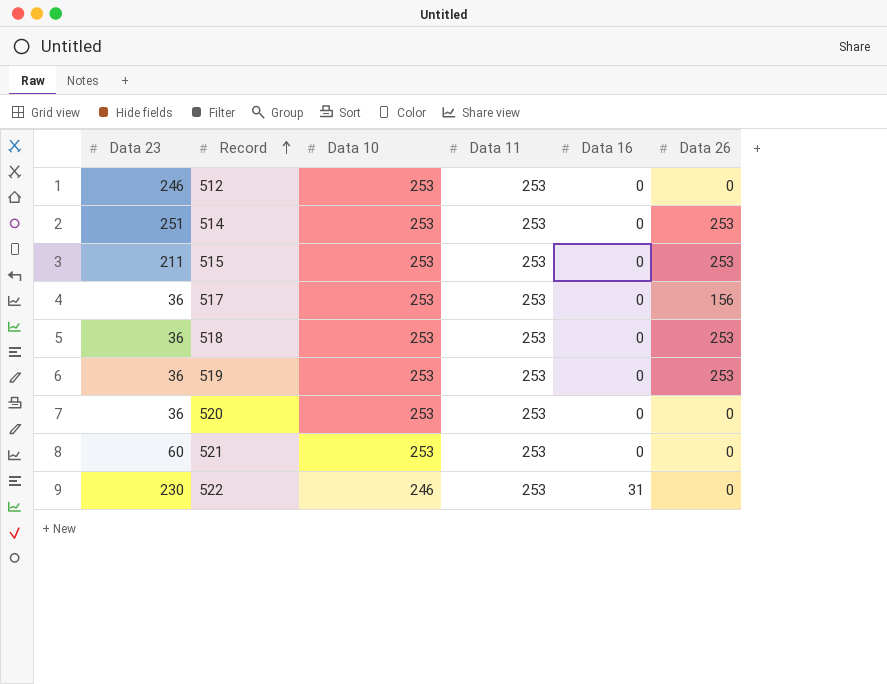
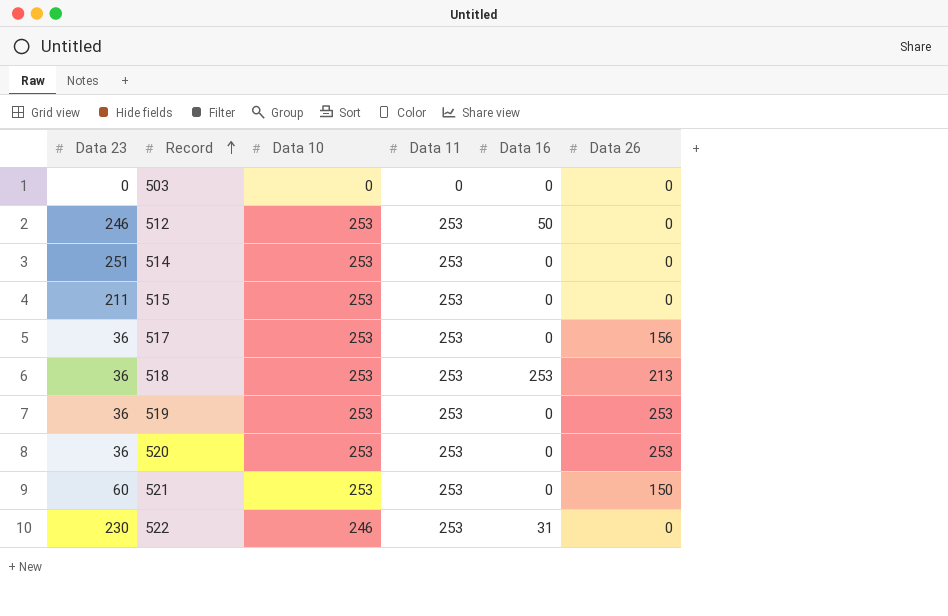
row 503: none -> 0 | 0 | 0 | 0 | 0
512 | Data 16: 0 -> 50
514 | Data 26: 253 -> 0
515 | Data 26: 253 -> 0
518 | Data 16: 0 -> 253
518 | Data 26: 253 -> 213
520 | Data 26: 0 -> 253
521 | Data 26: 0 -> 150

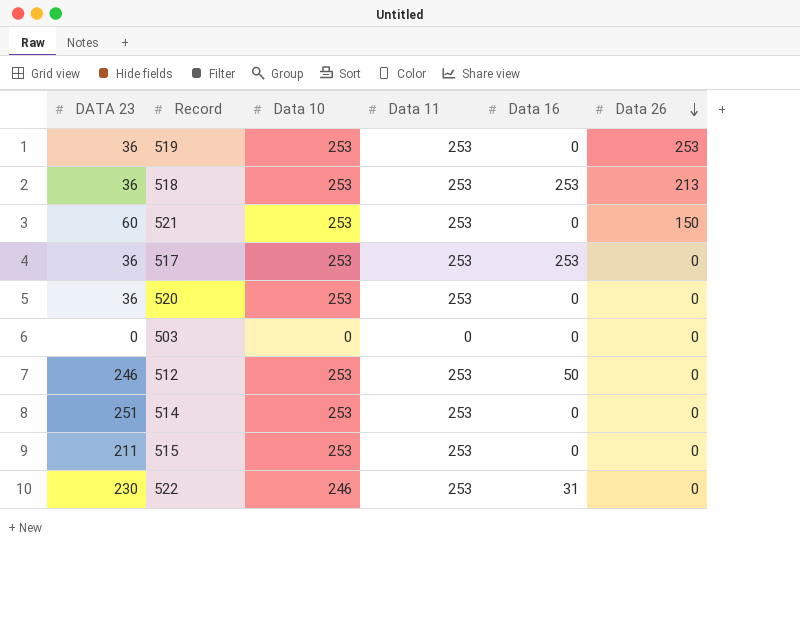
row order: Record ascending -> Data 26 descending
column name: Data 23 -> DATA 23
517 | Data 16: 0 -> 253
517 | Data 26: 156 -> 0
520 | Data 26: 253 -> 0

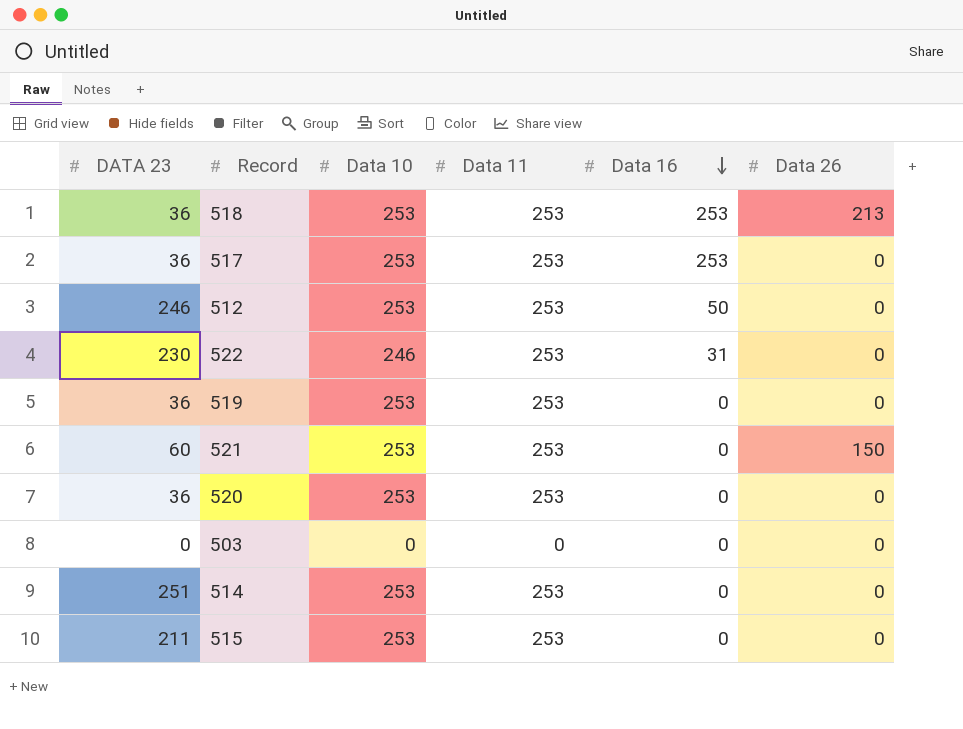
row order: Data 26 descending -> Data 16 descending
519 | Data 26: 253 -> 0

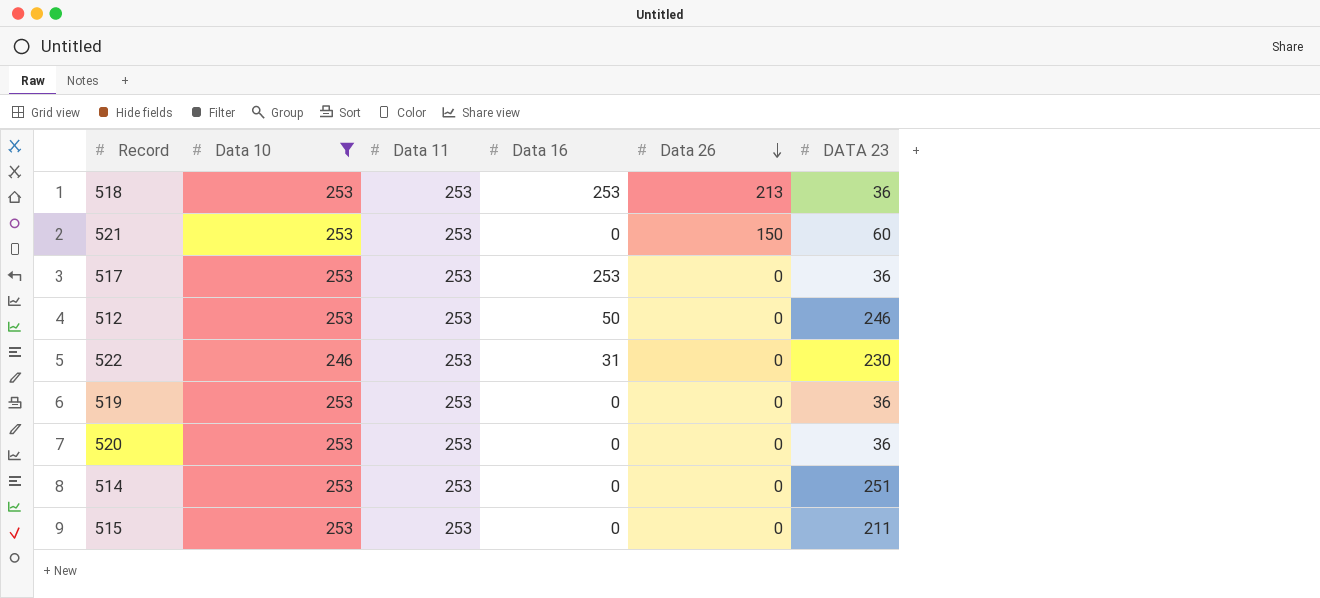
filter: none -> Data 10 != 0
row order: Data 16 descending -> Data 26 descending
column DATA 23 | position: 1 -> 6

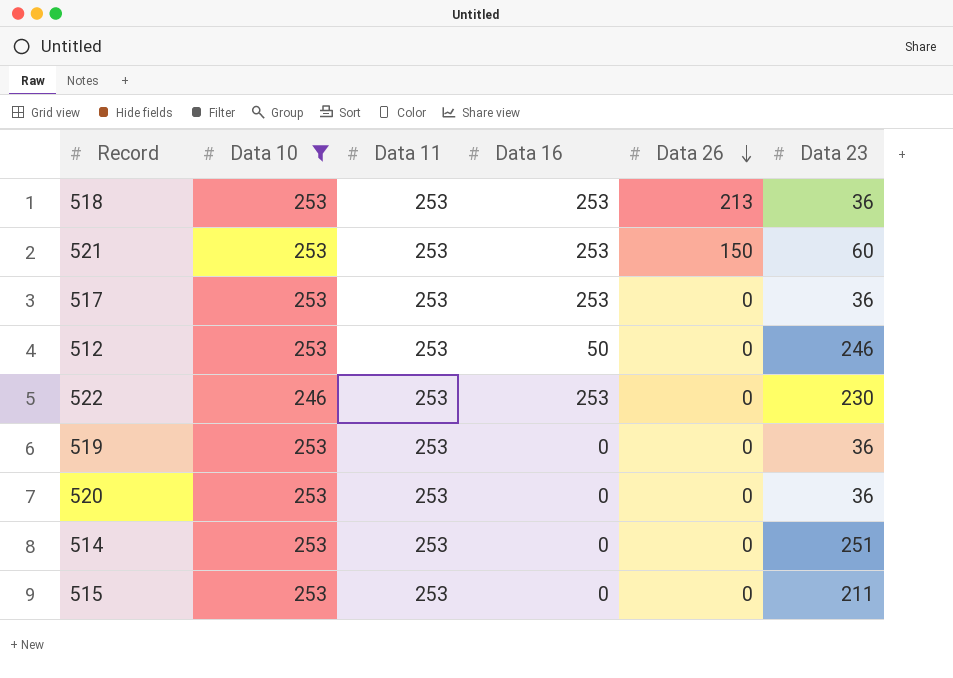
column name: DATA 23 -> Data 23
521 | Data 16: 0 -> 253
522 | Data 16: 31 -> 253

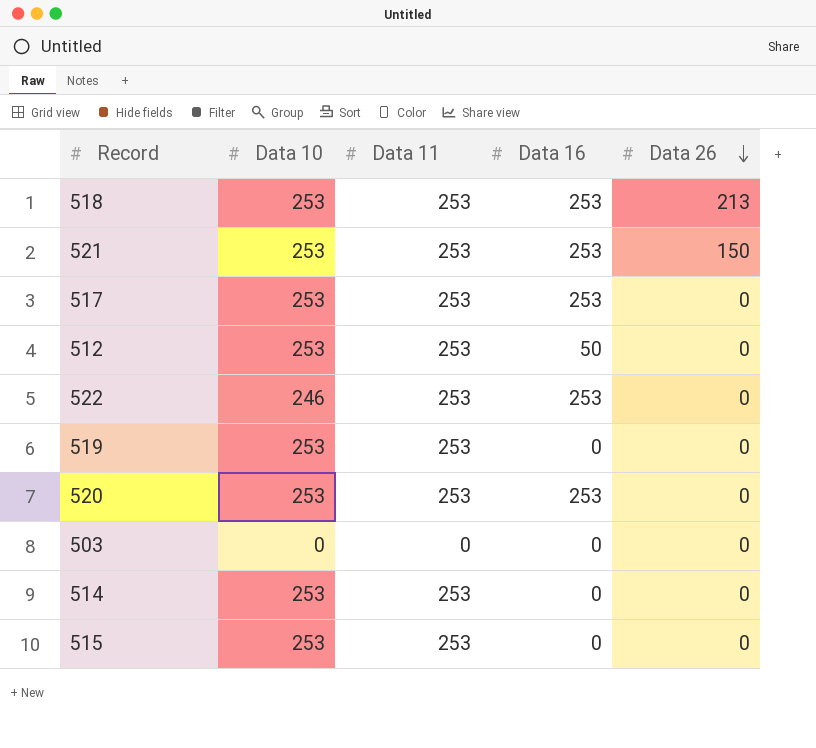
filter: Data 10 != 0 -> none
column Data 23 | position: 6 -> none
520 | Data 16: 0 -> 253

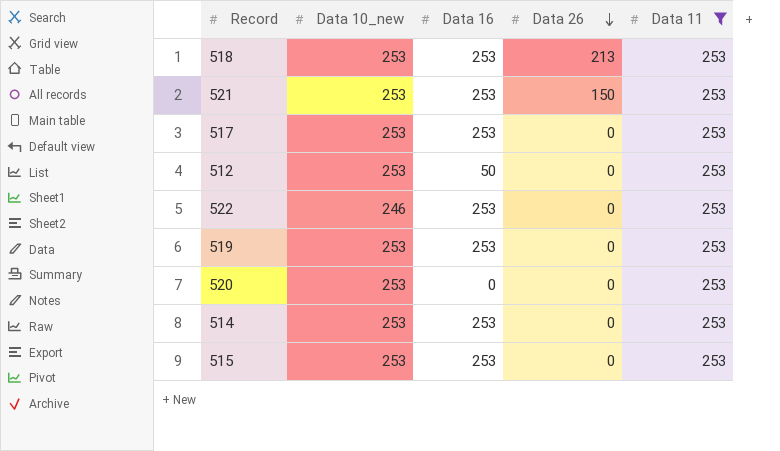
filter: none -> Data 11 = 253
column name: Data 10 -> Data 10_new
column Data 11 | position: 3 -> 5
519 | Data 16: 0 -> 253
520 | Data 16: 253 -> 0
514 | Data 16: 0 -> 253
515 | Data 16: 0 -> 253

